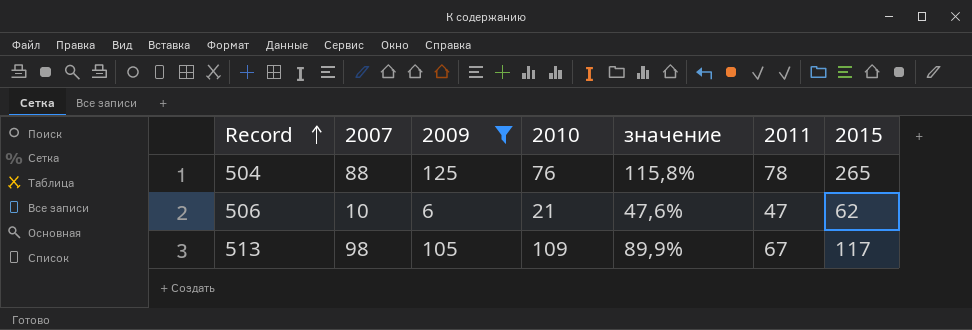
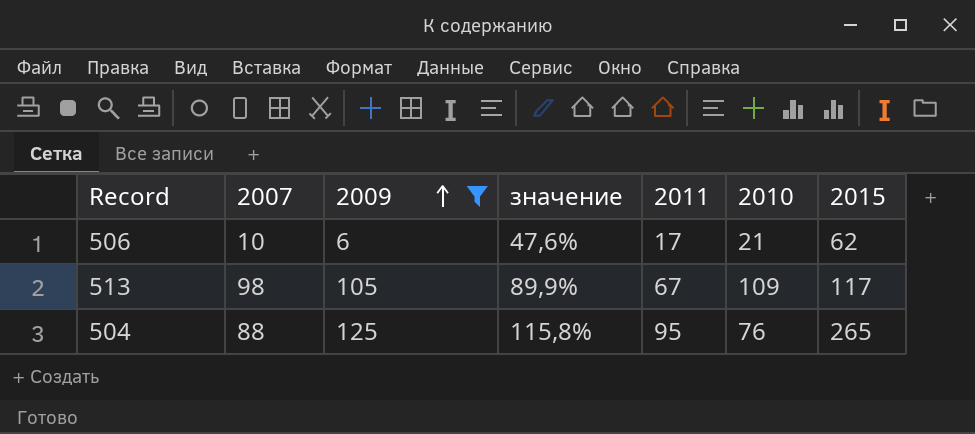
row order: Record ascending -> 2009 ascending
column 2010 | position: 4 -> 6
506 | 2011: 47 -> 17
504 | 2011: 78 -> 95

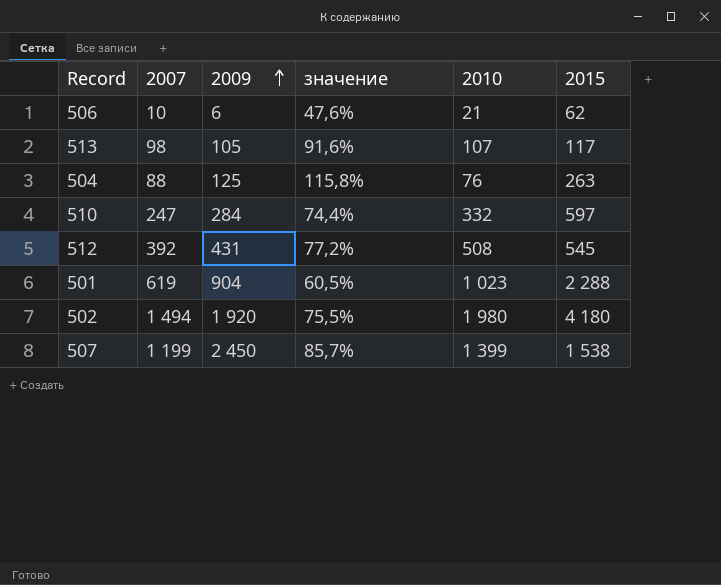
filter: 2009 <= 125 -> none
column 2011 | position: 5 -> none
513 | значение: 89,9% -> 91,6%
513 | 2010: 109 -> 107
504 | 2015: 265 -> 263

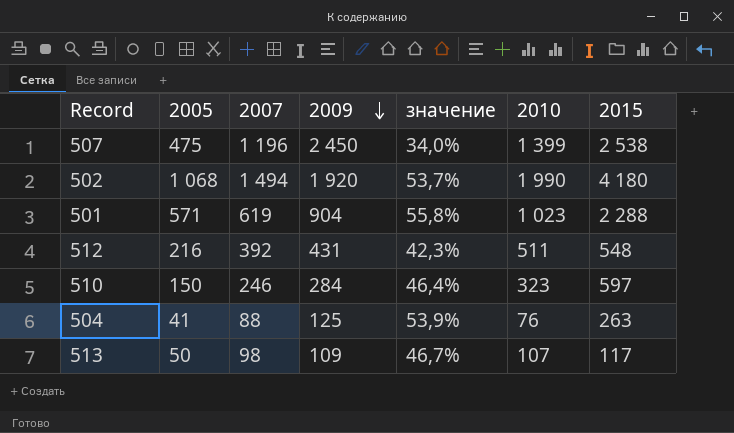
row order: 2009 ascending -> 2009 descending
column 2005 | position: none -> 2
column значение | formula: [2007] / [2010] -> [2005] / [2010]
row 506: 10 | 6 | 47,6% | 21 | 62 -> none
507 | 2007: 1 199 -> 1 196
507 | 2015: 1 538 -> 2 538
502 | 2010: 1 980 -> 1 990
512 | 2010: 508 -> 511
512 | 2015: 545 -> 548
510 | 2007: 247 -> 246
510 | 2010: 332 -> 323
513 | 2009: 105 -> 109

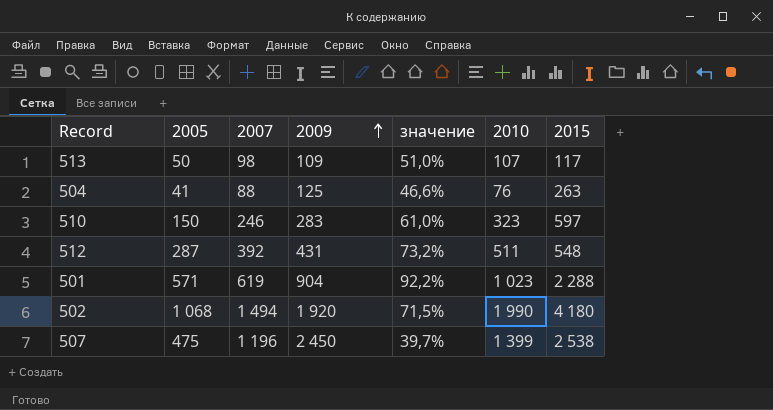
row order: 2009 descending -> 2009 ascending
column значение | formula: [2005] / [2010] -> [2005] / [2007]
510 | 2009: 284 -> 283
512 | 2005: 216 -> 287

